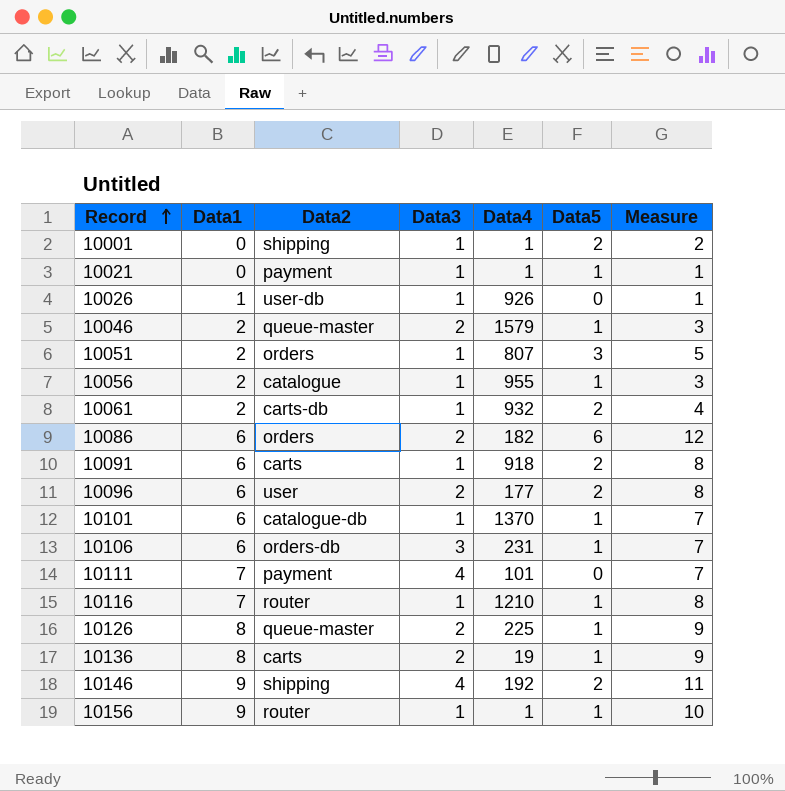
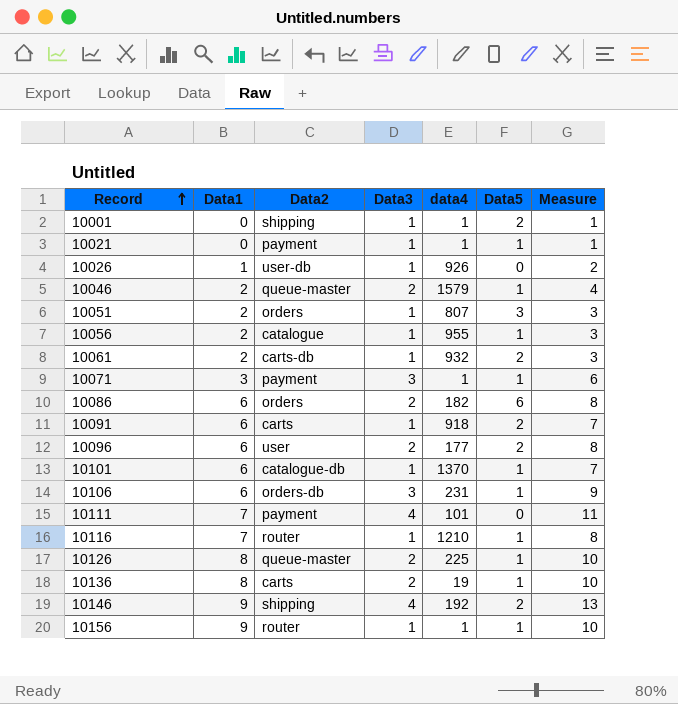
column name: Data4 -> data4
column Measure | formula: [Data1] + [Data5] -> [Data1] + [Data3]
row 10071: none -> 3 | payment | 3 | 1 | 1 | 6

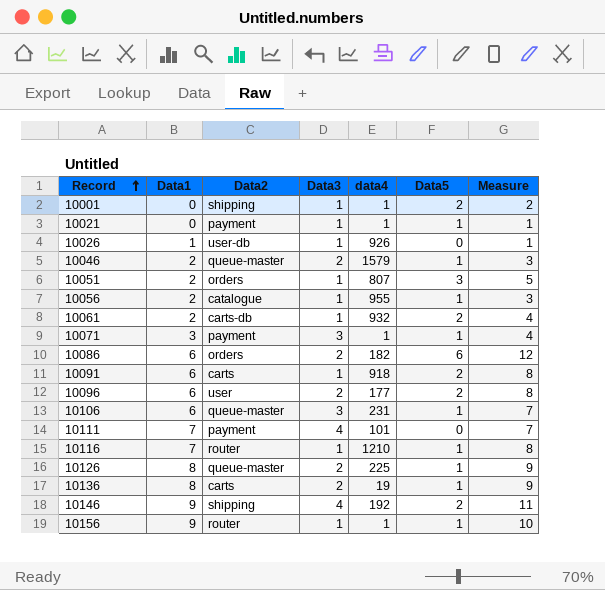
column Measure | formula: [Data1] + [Data3] -> [Data1] + [Data5]
row 10101: 6 | catalogue-db | 1 | 1370 | 1 | 7 -> none
10106 | Data2: orders-db -> queue-master

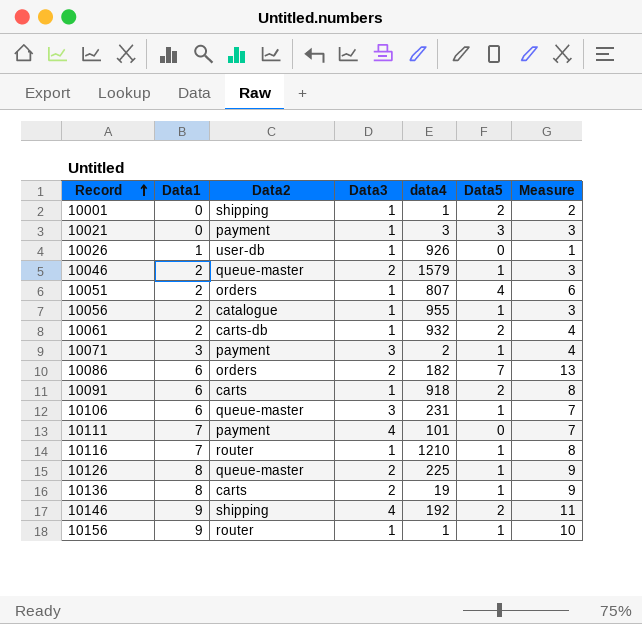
row 10096: 6 | user | 2 | 177 | 2 | 8 -> none
10021 | data4: 1 -> 3
10021 | Data5: 1 -> 3
10021 | Measure: 1 -> 3
10051 | Data5: 3 -> 4
10051 | Measure: 5 -> 6
10071 | data4: 1 -> 2
10086 | Data5: 6 -> 7
10086 | Measure: 12 -> 13

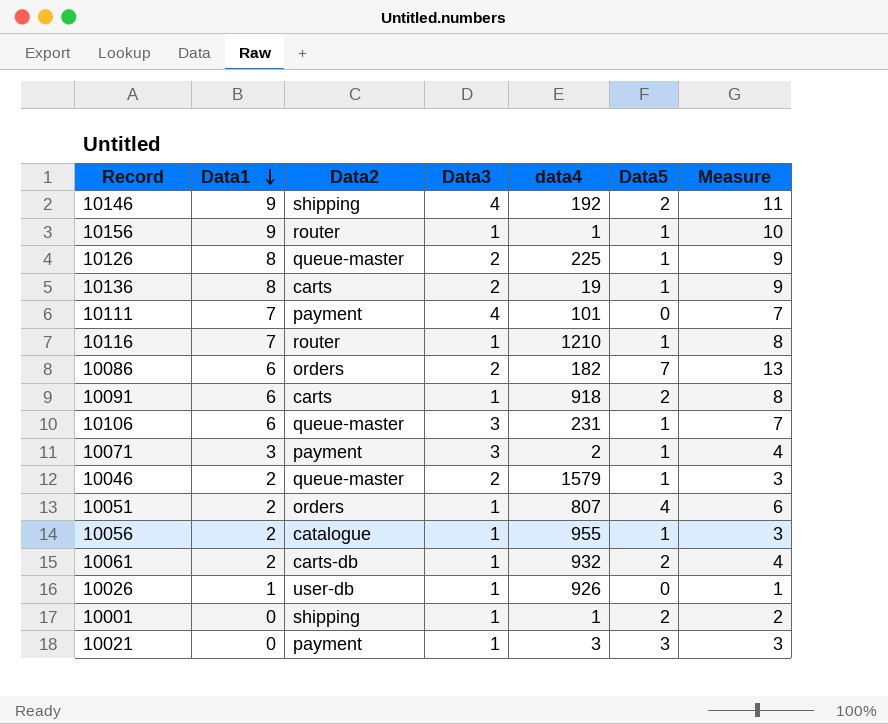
row order: Record ascending -> Data1 descending

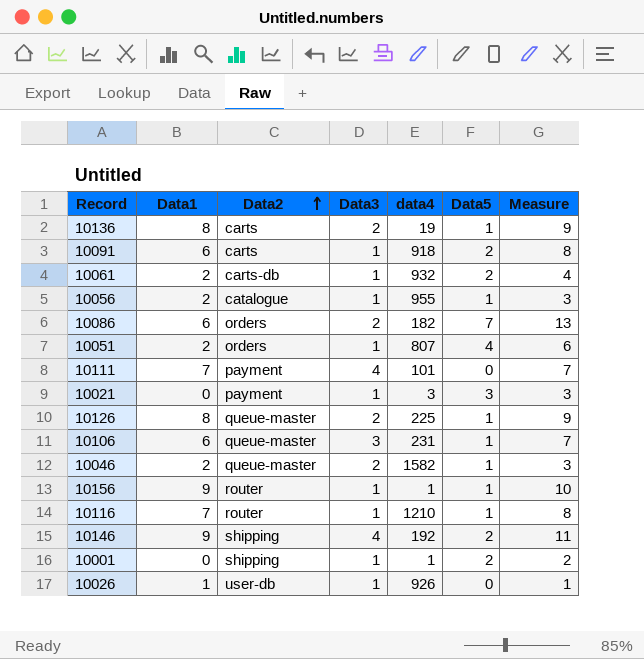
row order: Data1 descending -> Data2 ascending
row 10071: 3 | payment | 3 | 2 | 1 | 4 -> none
10046 | data4: 1579 -> 1582

